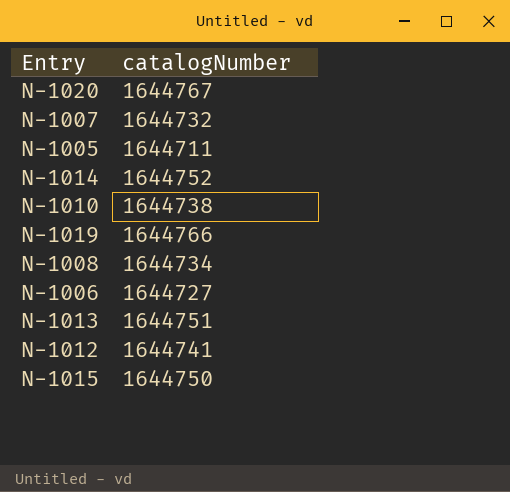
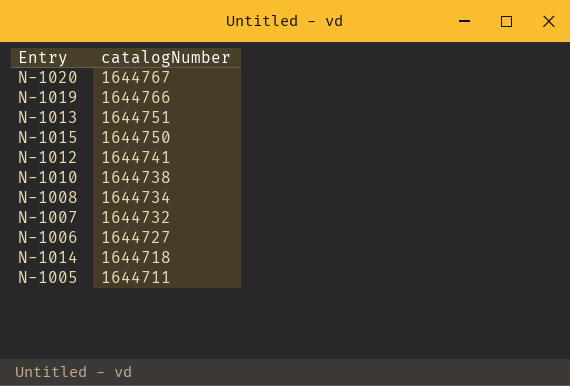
row order: none -> catalogNumber descending
N-1014 | catalogNumber: 1644752 -> 1644718

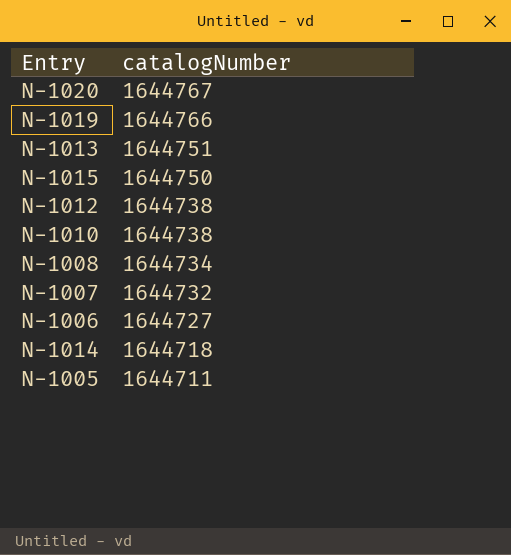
N-1012 | catalogNumber: 1644741 -> 1644738

